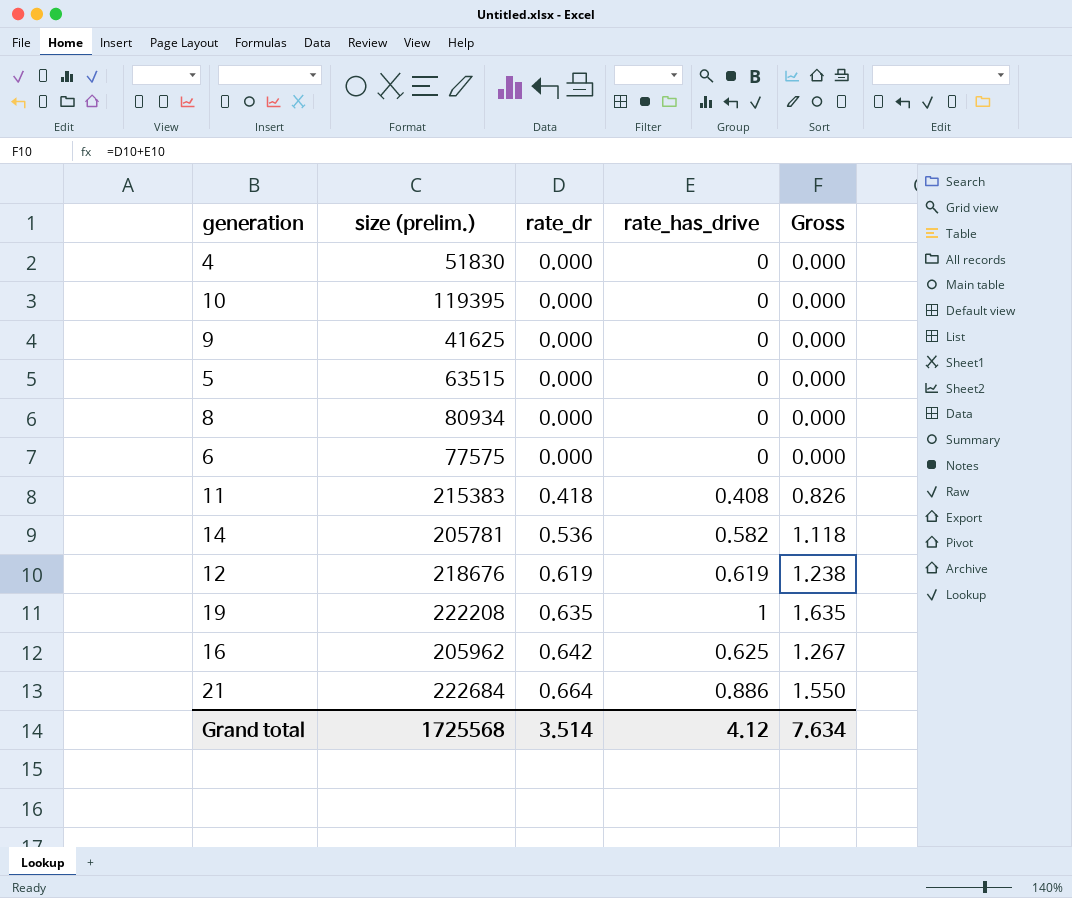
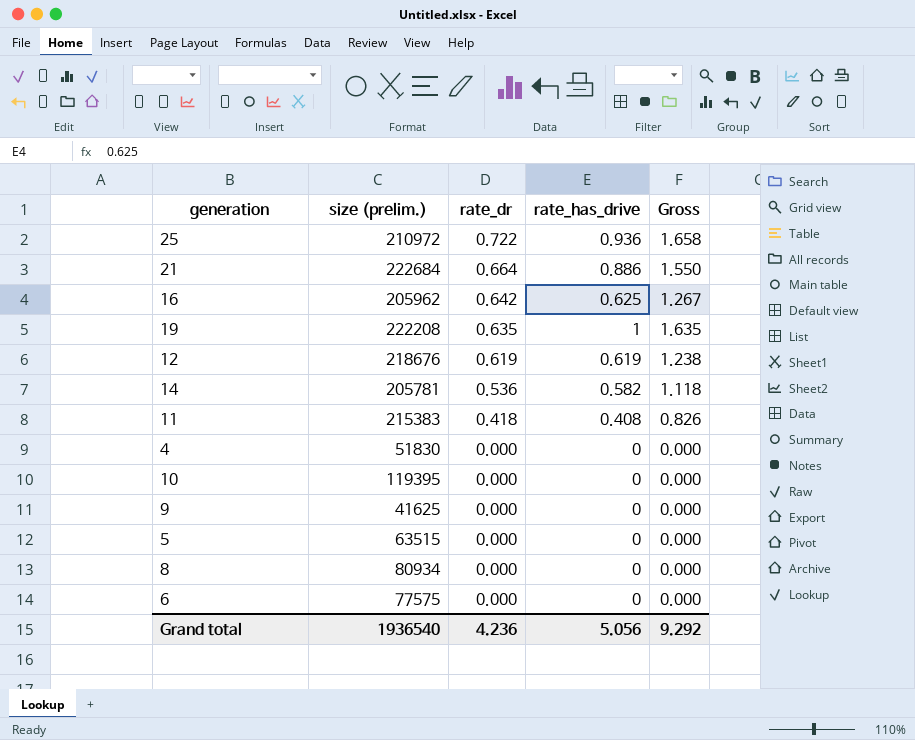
row order: rate_dr ascending -> rate_dr descending
row 25: none -> 210972 | 0.722 | 0.936 | 1.658
Grand total | size (prelim.): 1725568 -> 1936540
Grand total | rate_dr: 3.514 -> 4.236
Grand total | rate_has_drive: 4.12 -> 5.056
Grand total | Gross: 7.634 -> 9.292

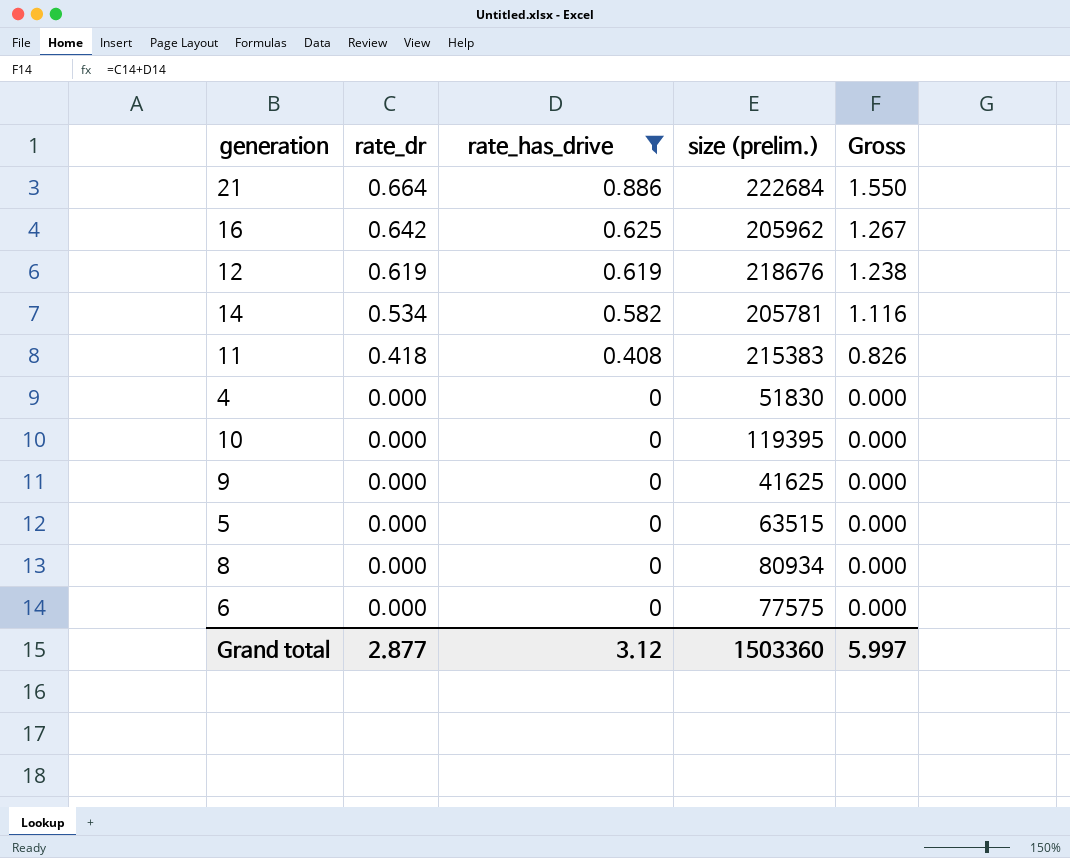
filter: none -> rate_has_drive <= 0.886
column size (prelim.) | position: 2 -> 4
14 | rate_dr: 0.536 -> 0.534
14 | Gross: 1.118 -> 1.116
Grand total | rate_dr: 4.236 -> 2.877
Grand total | rate_has_drive: 5.056 -> 3.12
Grand total | size (prelim.): 1936540 -> 1503360
Grand total | Gross: 9.292 -> 5.997

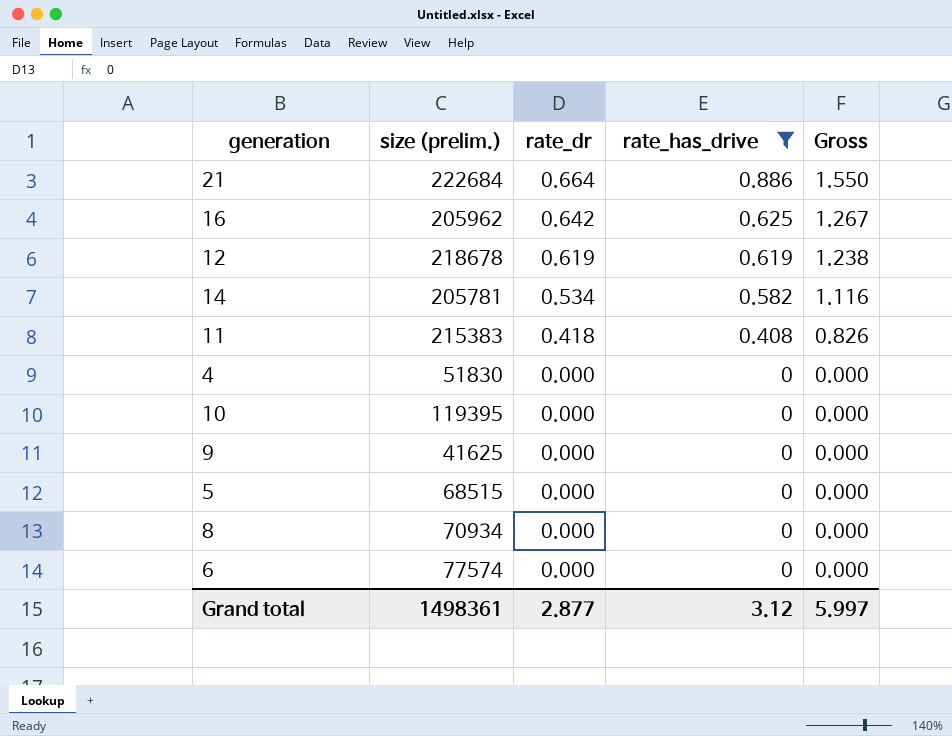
column size (prelim.) | position: 4 -> 2
12 | size (prelim.): 218676 -> 218678
5 | size (prelim.): 63515 -> 68515
8 | size (prelim.): 80934 -> 70934
6 | size (prelim.): 77575 -> 77574
Grand total | size (prelim.): 1503360 -> 1498361

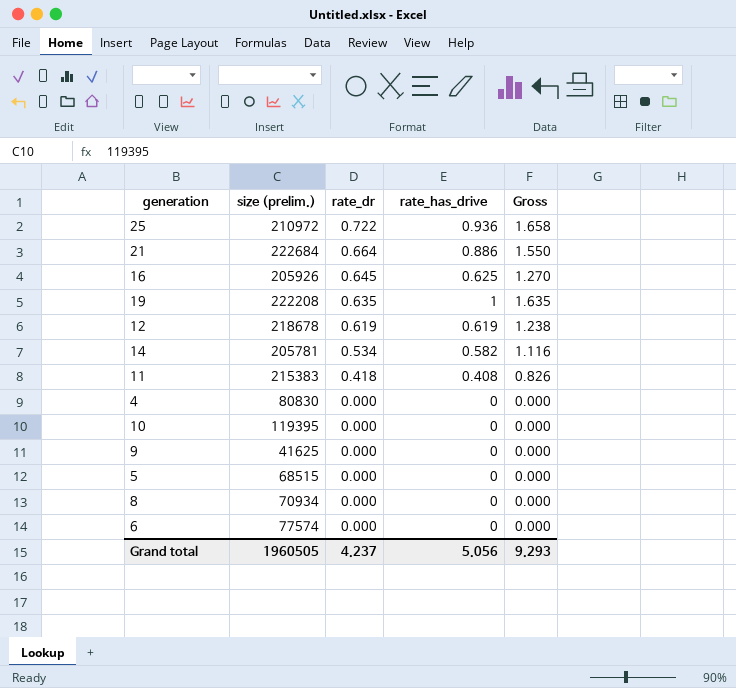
filter: rate_has_drive <= 0.886 -> none
16 | size (prelim.): 205962 -> 205926
16 | rate_dr: 0.642 -> 0.645
16 | Gross: 1.267 -> 1.270
4 | size (prelim.): 51830 -> 80830
Grand total | size (prelim.): 1498361 -> 1960505
Grand total | rate_dr: 2.877 -> 4.237
Grand total | rate_has_drive: 3.12 -> 5.056
Grand total | Gross: 5.997 -> 9.293

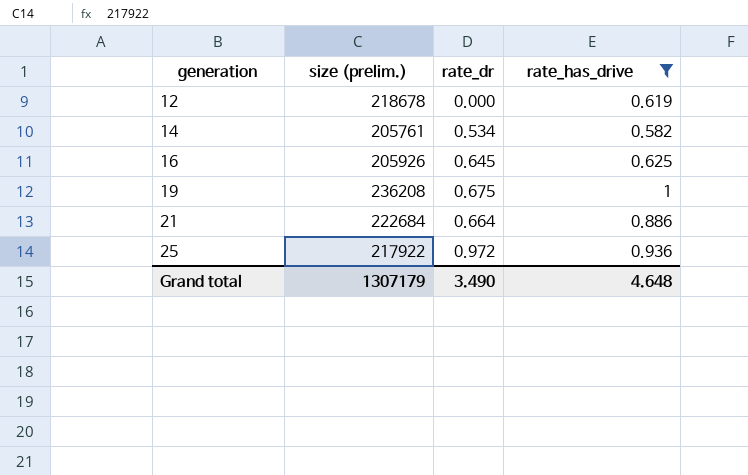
filter: none -> rate_has_drive >= 0.582
row order: rate_dr descending -> generation ascending
column Gross | formula: [rate_dr] + [rate_has_drive] -> none
12 | rate_dr: 0.619 -> 0.000
14 | size (prelim.): 205781 -> 205761
19 | size (prelim.): 222208 -> 236208
19 | rate_dr: 0.635 -> 0.675
25 | size (prelim.): 210972 -> 217922
25 | rate_dr: 0.722 -> 0.972
Grand total | size (prelim.): 1960505 -> 1307179
Grand total | rate_dr: 4.237 -> 3.490
Grand total | rate_has_drive: 5.056 -> 4.648

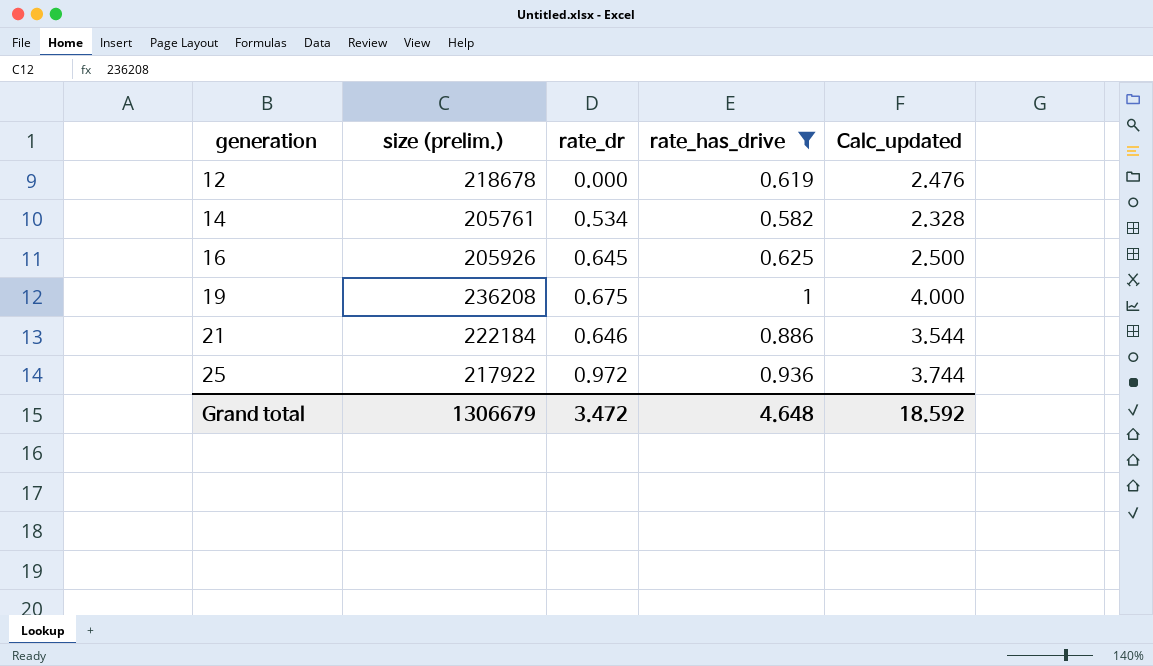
column Calc_updated | formula: none -> [rate_has_drive] * 4
21 | size (prelim.): 222684 -> 222184
21 | rate_dr: 0.664 -> 0.646
Grand total | size (prelim.): 1307179 -> 1306679
Grand total | rate_dr: 3.490 -> 3.472

